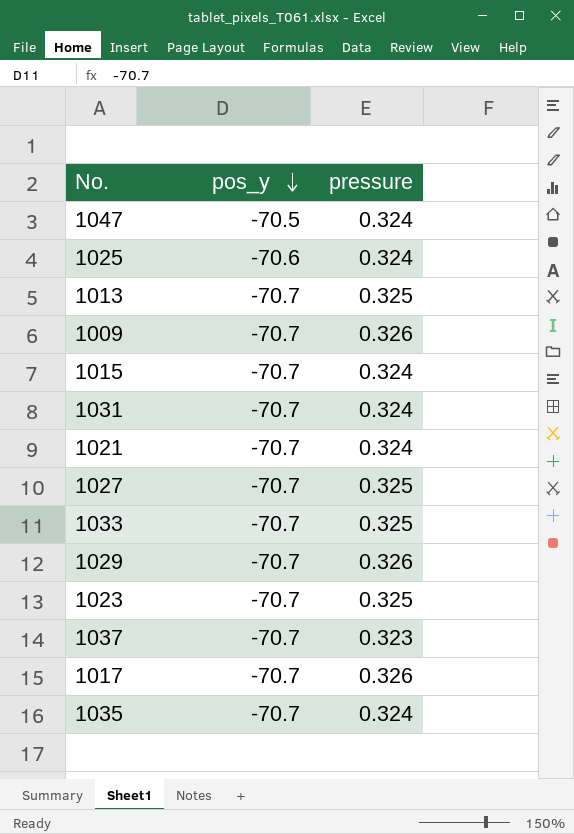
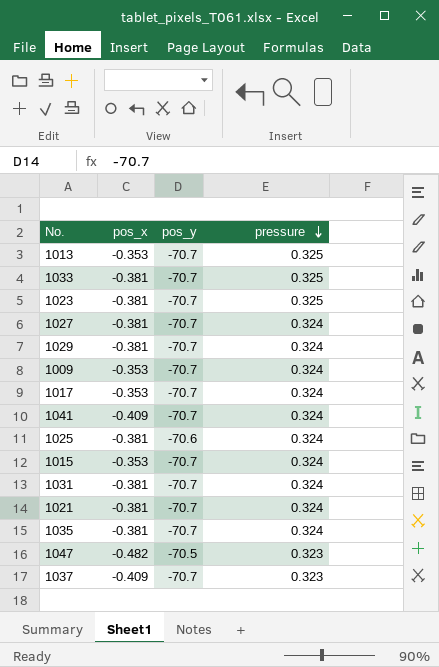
row order: pos_y descending -> pressure descending
column pos_x | position: none -> 2
1027 | pressure: 0.325 -> 0.324
1029 | pressure: 0.326 -> 0.324
1009 | pressure: 0.326 -> 0.324
1017 | pressure: 0.326 -> 0.324
row 1041: none -> -0.409 | -70.7 | 0.324
1047 | pressure: 0.324 -> 0.323

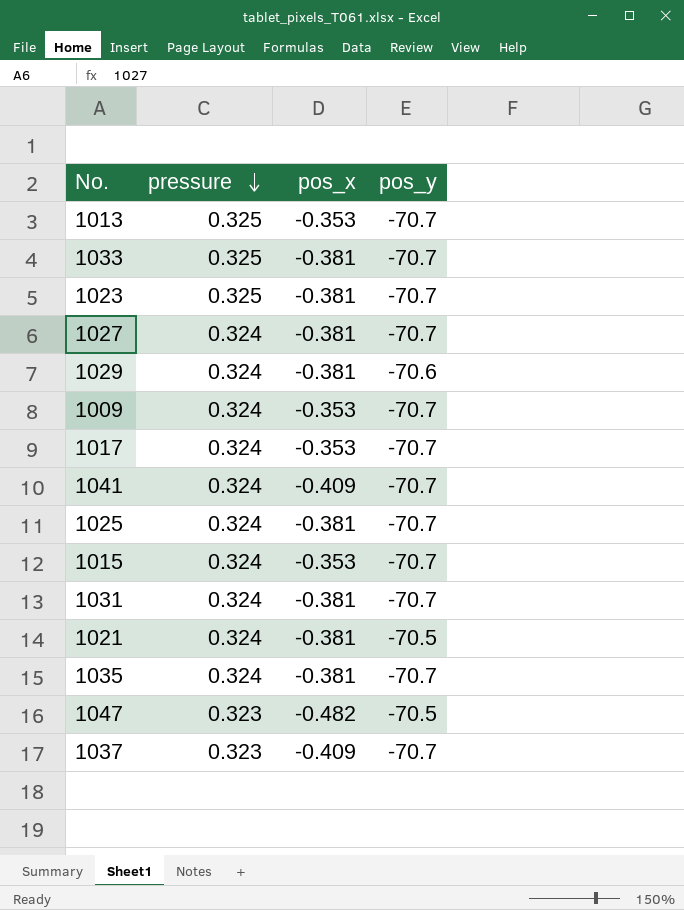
column pressure | position: 4 -> 2
1029 | pos_y: -70.7 -> -70.6
1025 | pos_y: -70.6 -> -70.7
1021 | pos_y: -70.7 -> -70.5

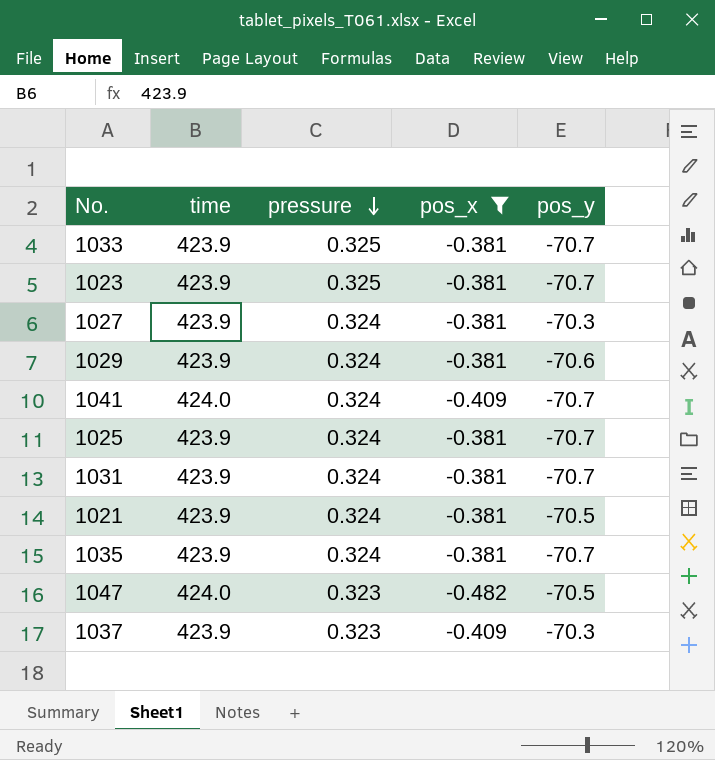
filter: none -> pos_x != -0.353
column time | position: none -> 2
1027 | pos_y: -70.7 -> -70.3
1037 | pos_y: -70.7 -> -70.3

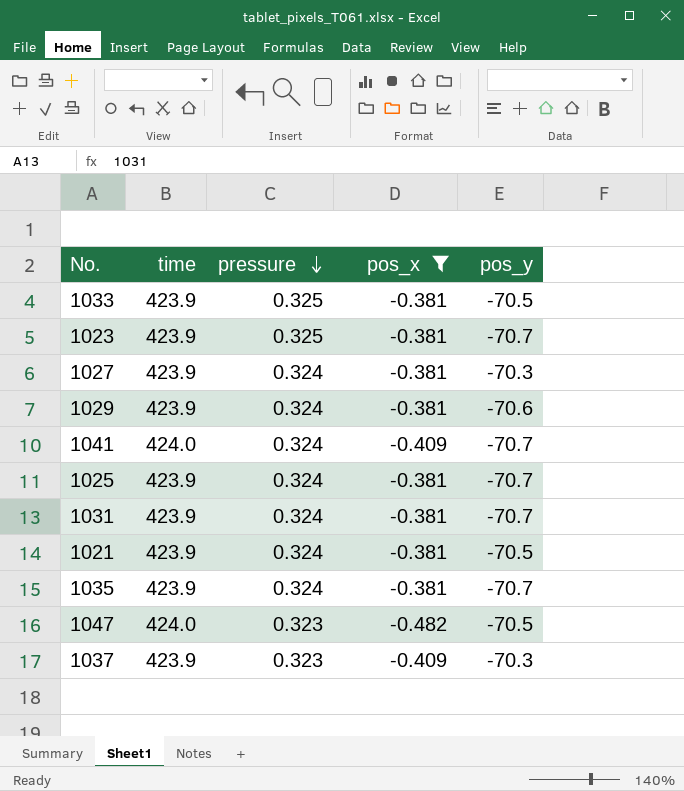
1033 | pos_y: -70.7 -> -70.5

